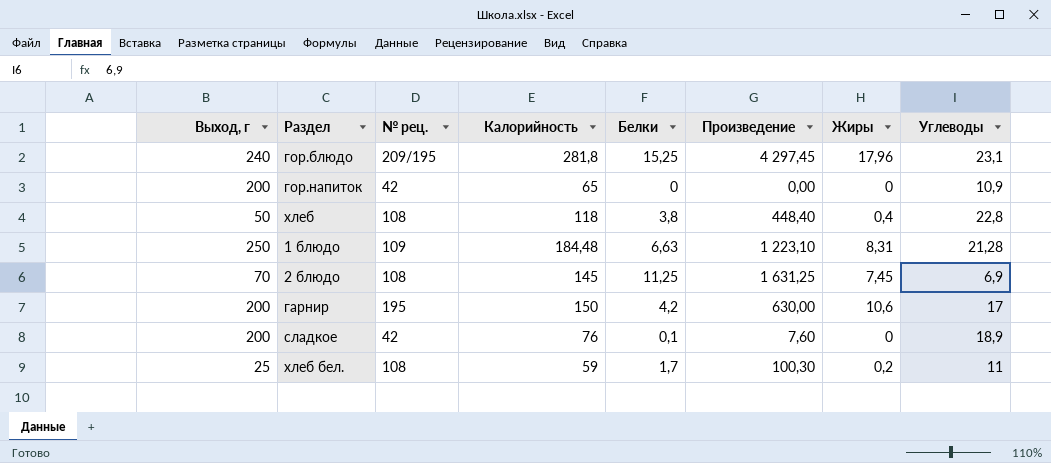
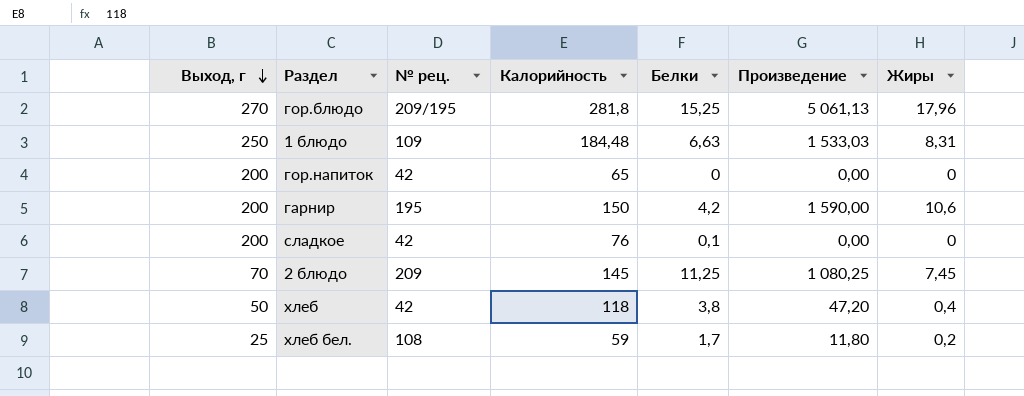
row order: none -> Выход, г descending
column Углеводы | position: 8 -> none
column Произведение | formula: [Калорийность] * [Белки] -> [Калорийность] * [Жиры]
гор.блюдо | Выход, г: 240 -> 270
2 блюдо | № рец.: 108 -> 209
хлеб | № рец.: 108 -> 42

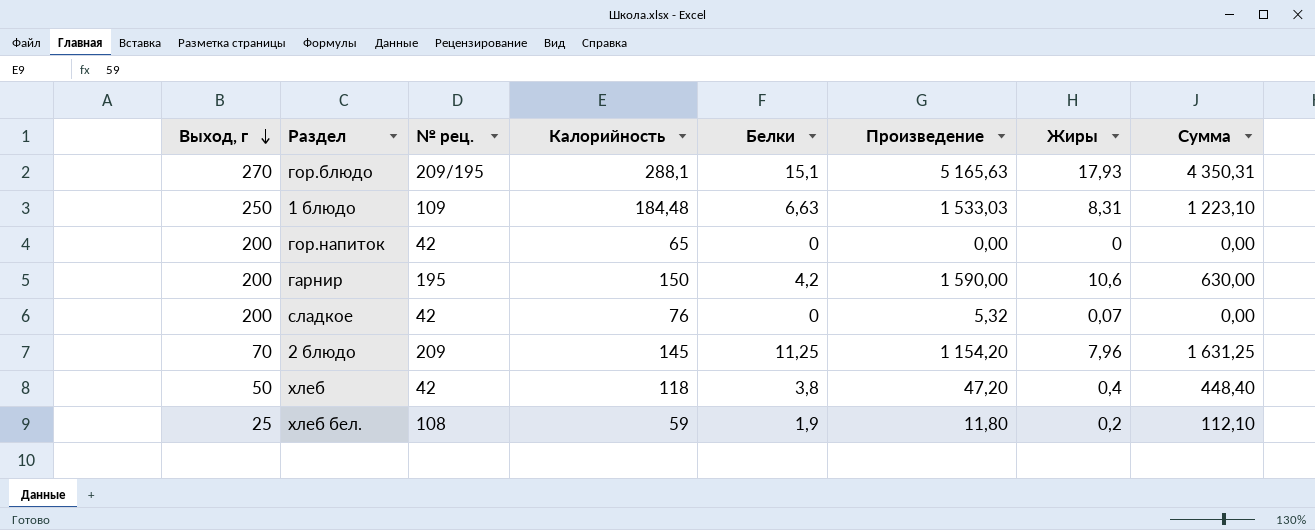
column Сумма | formula: none -> [Калорийность] * [Белки]
гор.блюдо | Калорийность: 281,8 -> 288,1
гор.блюдо | Белки: 15,25 -> 15,1
гор.блюдо | Произведение: 5 061,13 -> 5 165,63
гор.блюдо | Жиры: 17,96 -> 17,93
сладкое | Белки: 0,1 -> 0
сладкое | Произведение: 0,00 -> 5,32
сладкое | Жиры: 0 -> 0,07
2 блюдо | Произведение: 1 080,25 -> 1 154,20
2 блюдо | Жиры: 7,45 -> 7,96
хлеб бел. | Белки: 1,7 -> 1,9

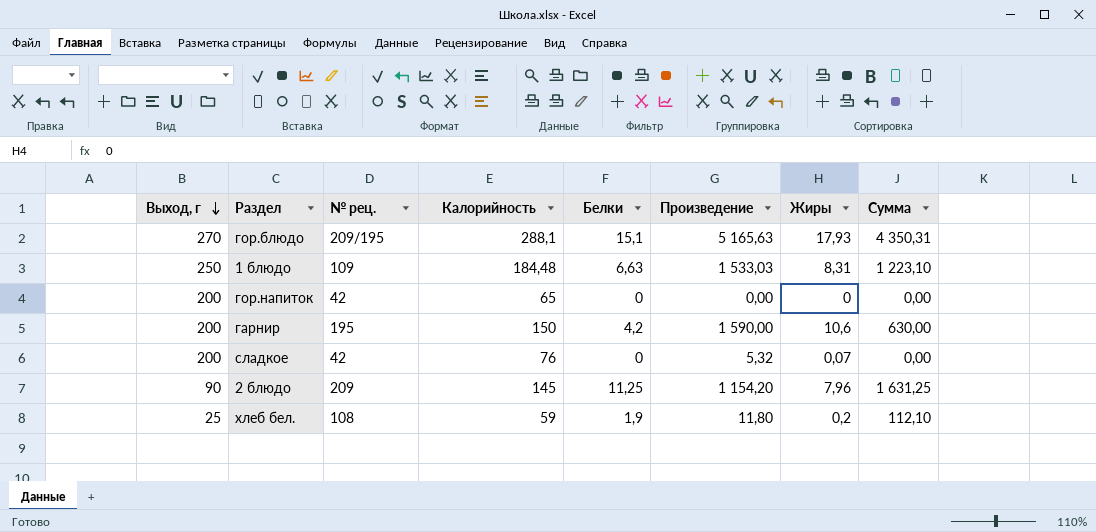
row хлеб: 50 | 42 | 118 | 3,8 | 47,20 | 0,4 | 448,40 -> none
2 блюдо | Выход, г: 70 -> 90

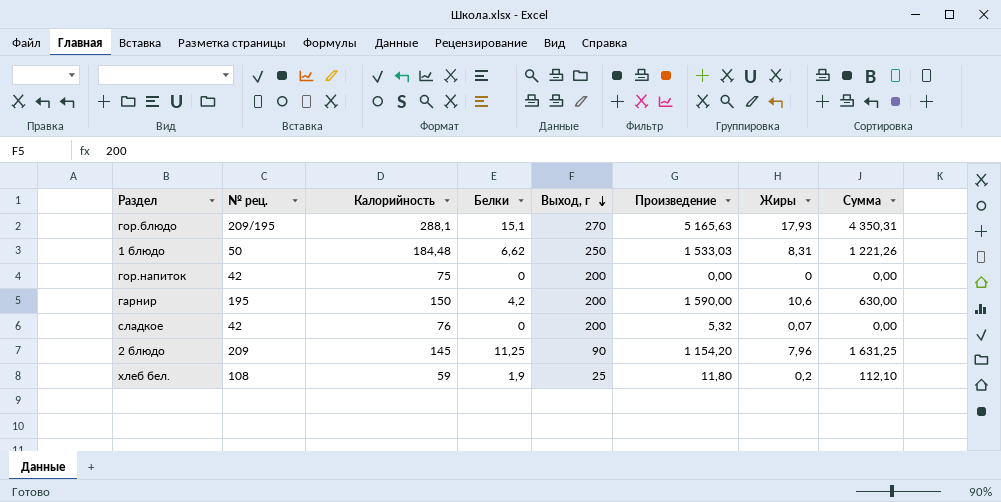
column Выход, г | position: 1 -> 5
1 блюдо | № рец.: 109 -> 50
1 блюдо | Белки: 6,63 -> 6,62
1 блюдо | Сумма: 1 223,10 -> 1 221,26
гор.напиток | Калорийность: 65 -> 75

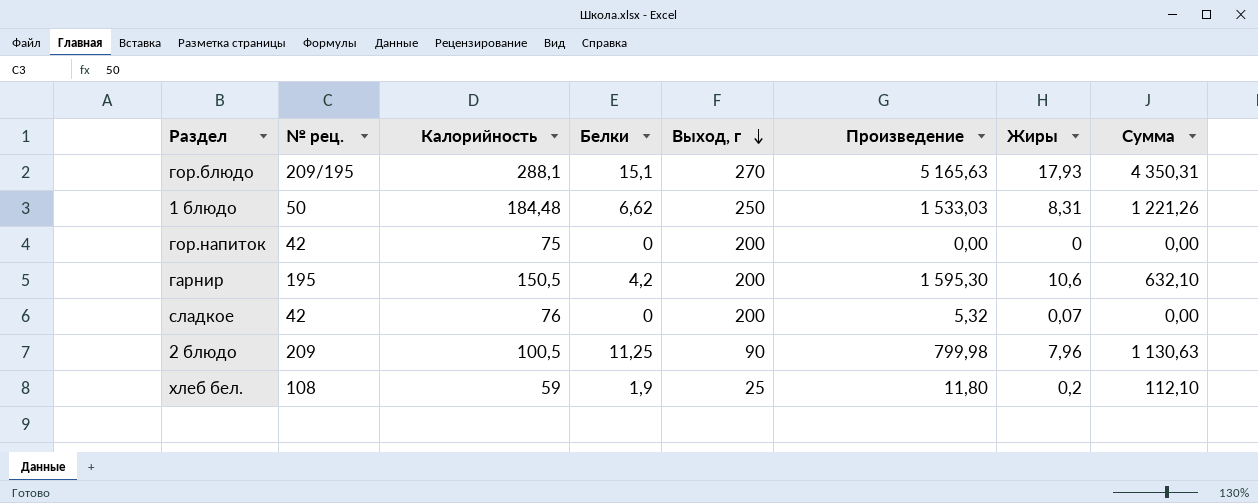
гарнир | Калорийность: 150 -> 150,5
гарнир | Произведение: 1 590,00 -> 1 595,30
гарнир | Сумма: 630,00 -> 632,10
2 блюдо | Калорийность: 145 -> 100,5
2 блюдо | Произведение: 1 154,20 -> 799,98
2 блюдо | Сумма: 1 631,25 -> 1 130,63

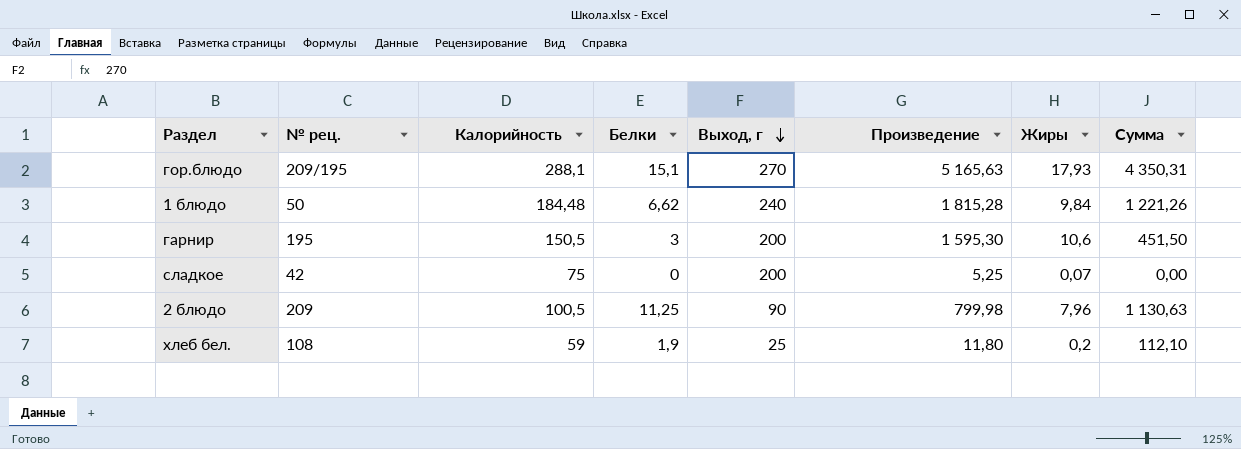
row гор.напиток: 42 | 75 | 0 | 200 | 0,00 | 0 | 0,00 -> none
1 блюдо | Выход, г: 250 -> 240
1 блюдо | Произведение: 1 533,03 -> 1 815,28
1 блюдо | Жиры: 8,31 -> 9,84
гарнир | Белки: 4,2 -> 3
гарнир | Сумма: 632,10 -> 451,50
сладкое | Калорийность: 76 -> 75
сладкое | Произведение: 5,32 -> 5,25

